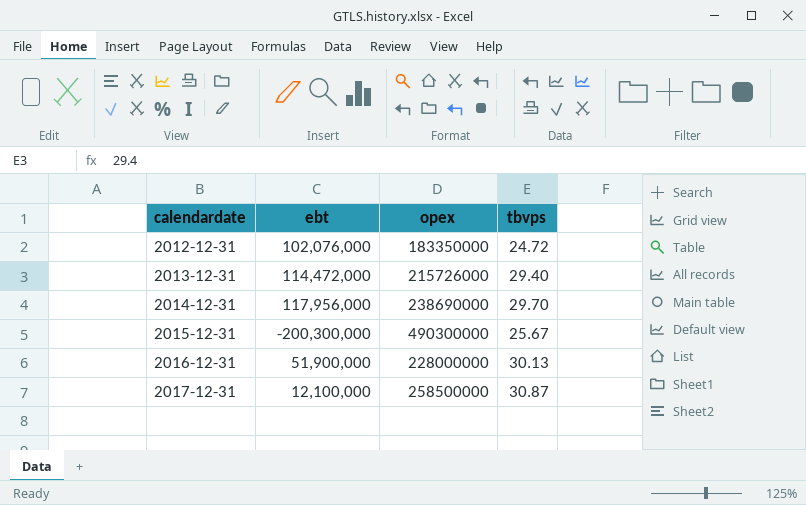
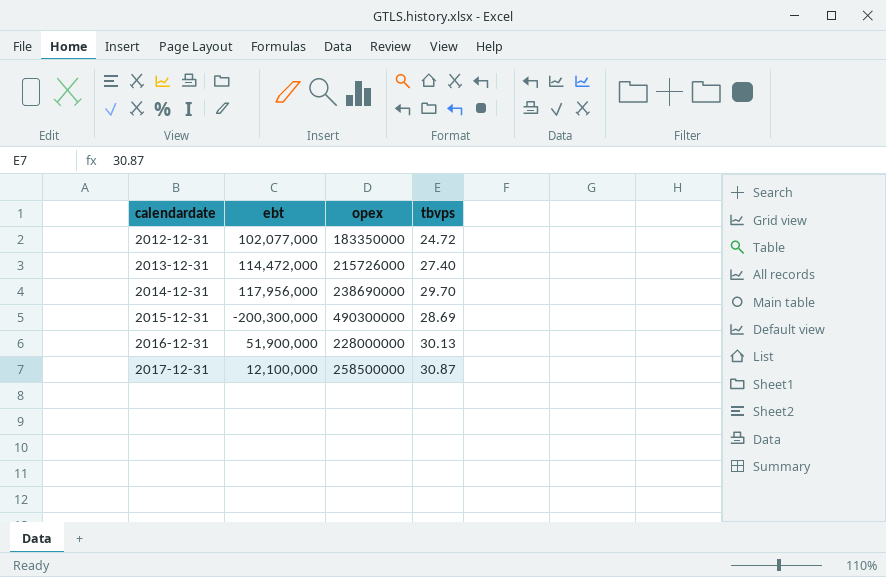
2012-12-31 | ebt: 102,076,000 -> 102,077,000
2013-12-31 | tbvps: 29.40 -> 27.40
2015-12-31 | tbvps: 25.67 -> 28.69

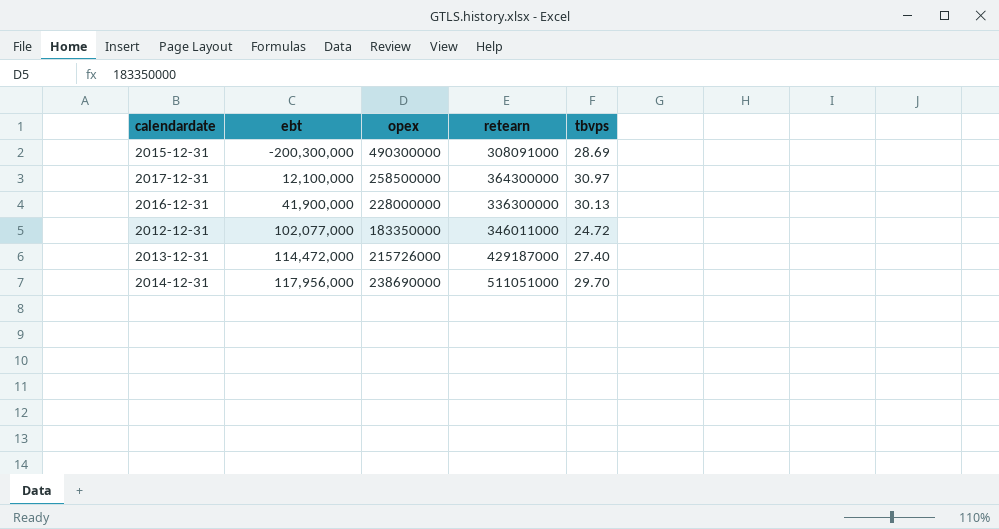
row order: calendardate ascending -> ebt ascending
column retearn | position: none -> 4
2017-12-31 | tbvps: 30.87 -> 30.97
2016-12-31 | ebt: 51,900,000 -> 41,900,000

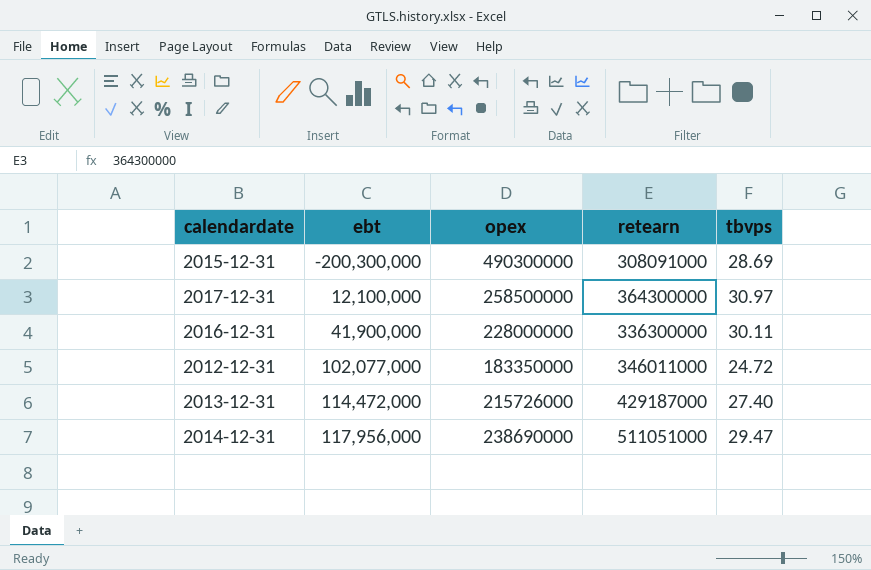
2016-12-31 | tbvps: 30.13 -> 30.11
2014-12-31 | tbvps: 29.70 -> 29.47

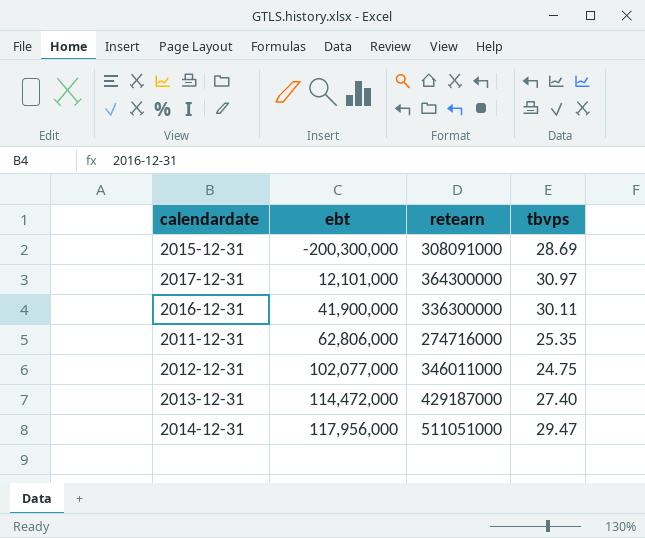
column opex | position: 3 -> none
2017-12-31 | ebt: 12,100,000 -> 12,101,000
row 2011-12-31: none -> 62,806,000 | 274716000 | 25.35
2012-12-31 | tbvps: 24.72 -> 24.75

